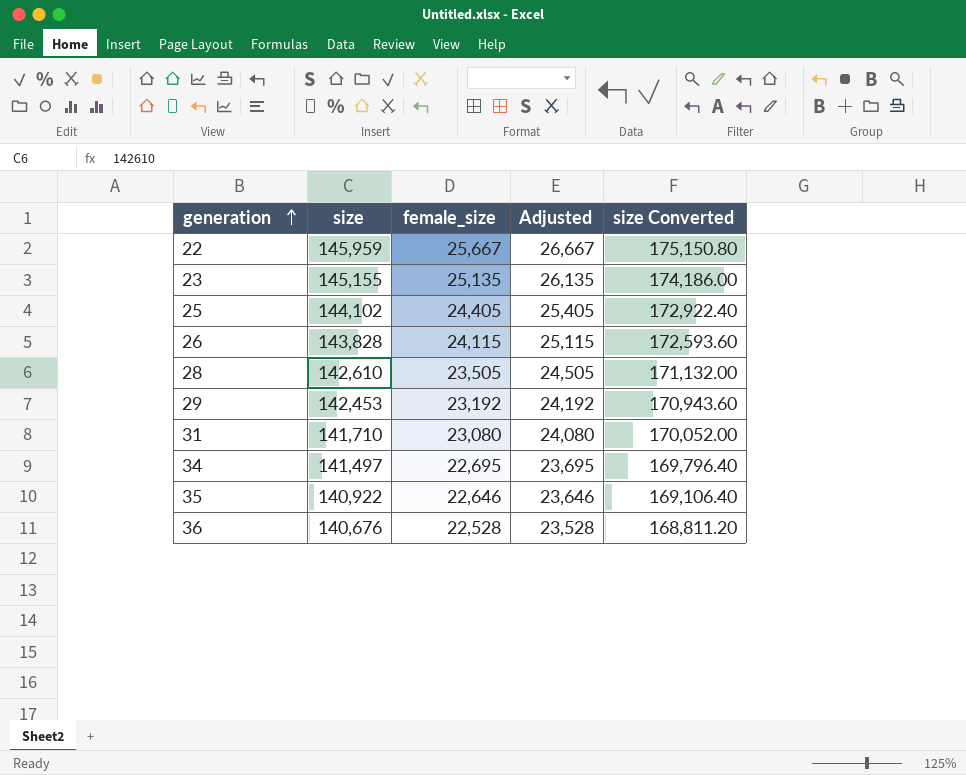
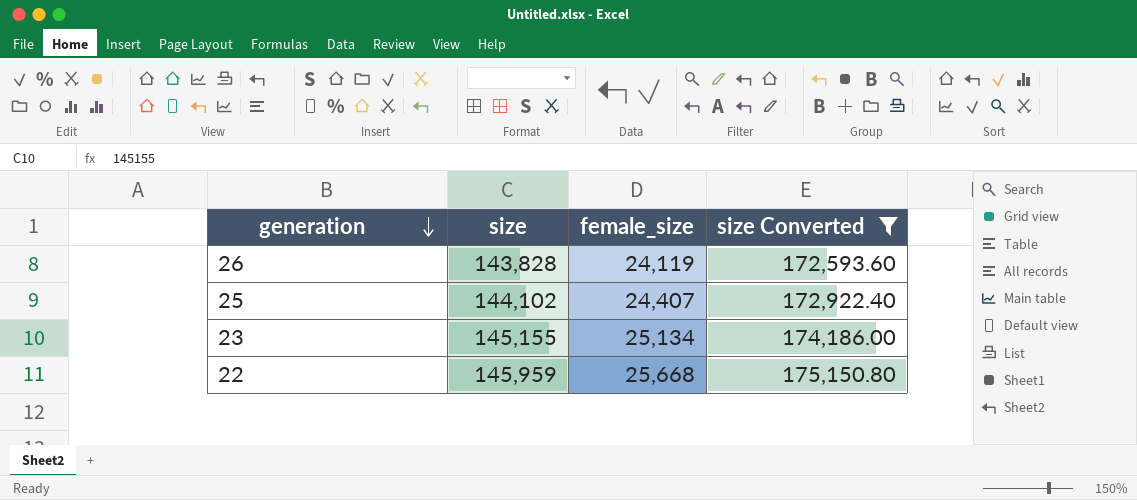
filter: none -> size Converted >= 172,593.60
row order: generation ascending -> generation descending
column Adjusted | formula: [female_size] + 1000 -> none
26 | female_size: 24,115 -> 24,119
25 | female_size: 24,405 -> 24,407
23 | female_size: 25,135 -> 25,134
22 | female_size: 25,667 -> 25,668

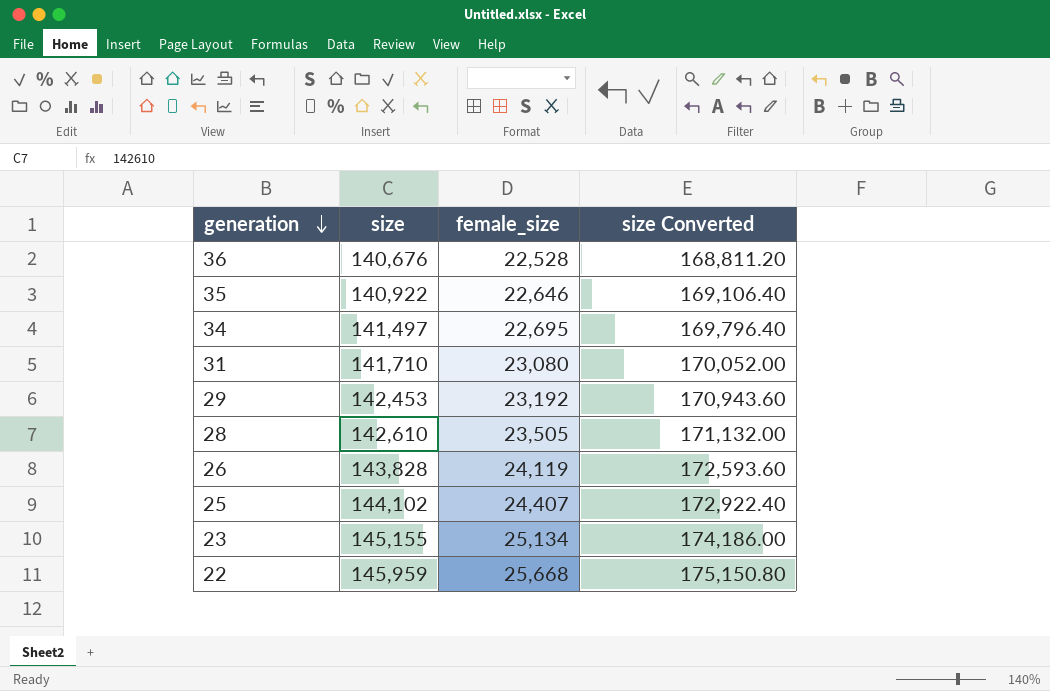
filter: size Converted >= 172,593.60 -> none

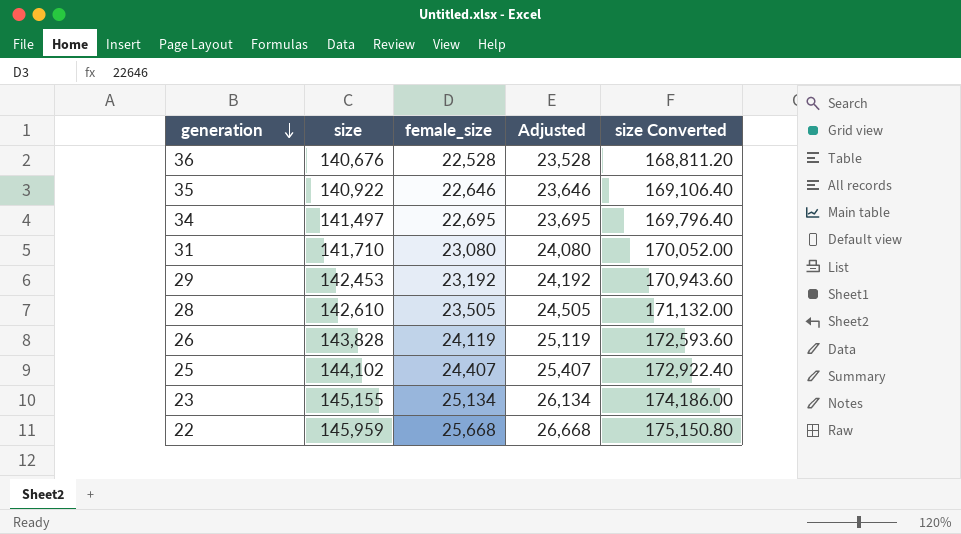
column Adjusted | formula: none -> [female_size] + 1000

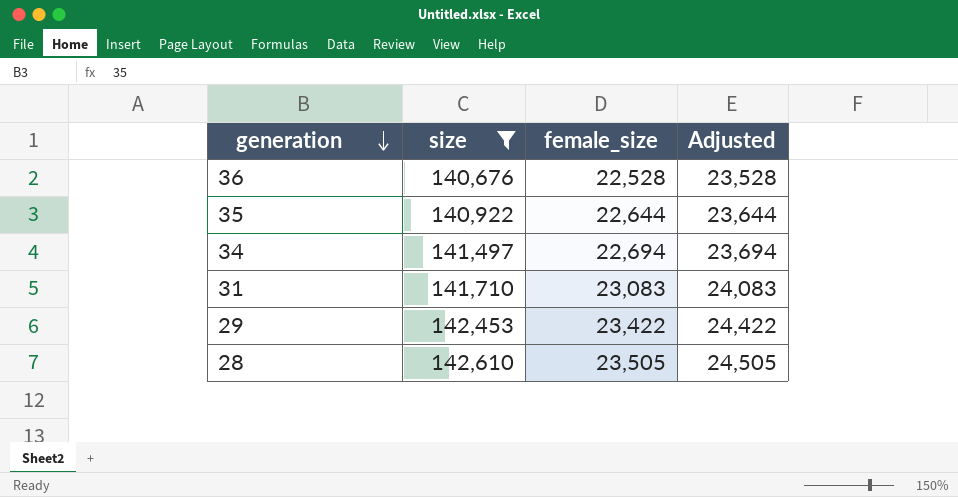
filter: none -> size <= 142,610
column size Converted | formula: [size] * 1.2 -> none
35 | female_size: 22,646 -> 22,644
35 | Adjusted: 23,646 -> 23,644
34 | female_size: 22,695 -> 22,694
34 | Adjusted: 23,695 -> 23,694
31 | female_size: 23,080 -> 23,083
31 | Adjusted: 24,080 -> 24,083
29 | female_size: 23,192 -> 23,422
29 | Adjusted: 24,192 -> 24,422

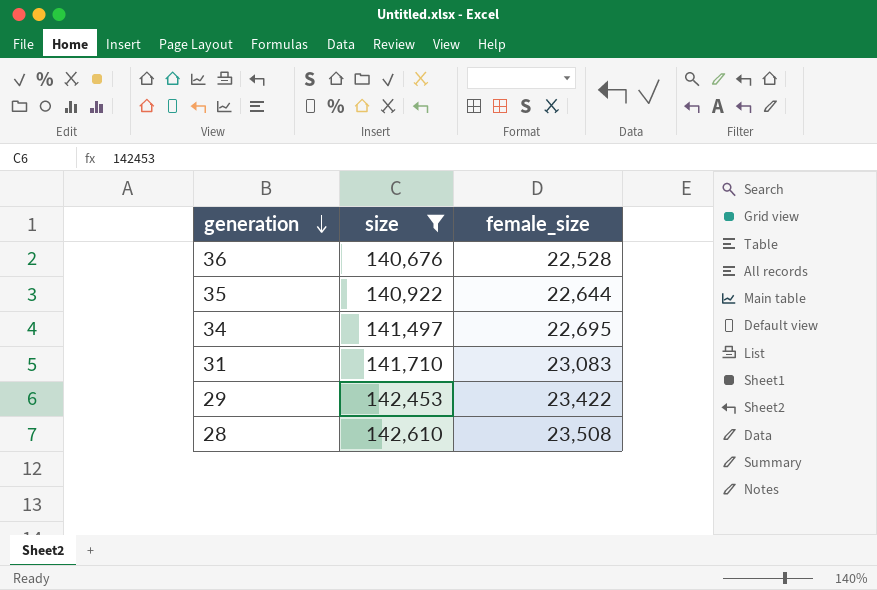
column Adjusted | formula: [female_size] + 1000 -> none
34 | female_size: 22,694 -> 22,695
28 | female_size: 23,505 -> 23,508

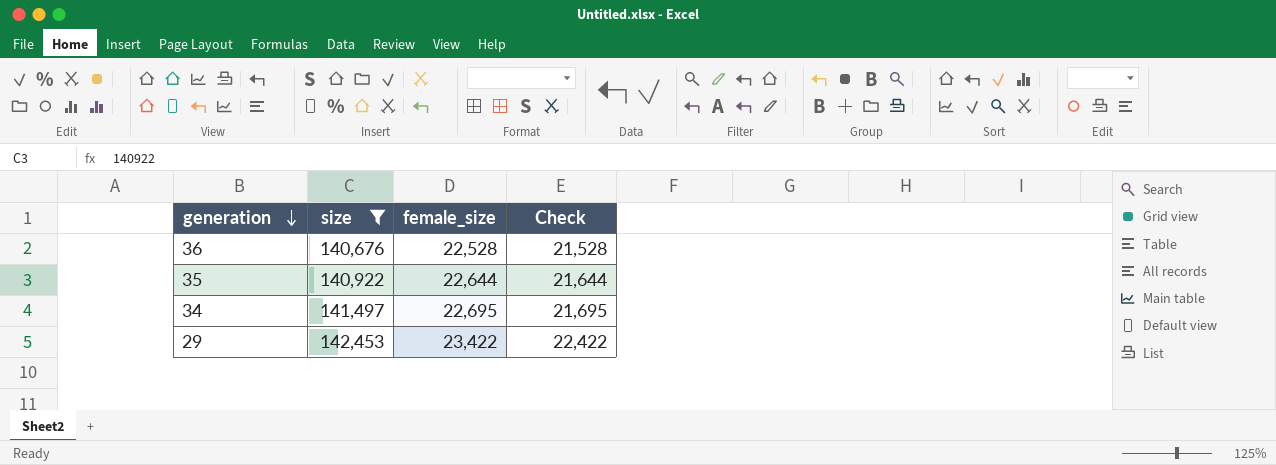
column Check | formula: none -> [female_size] - 1000
row 31: 141,710 | 23,083 -> none
row 28: 142,610 | 23,508 -> none

